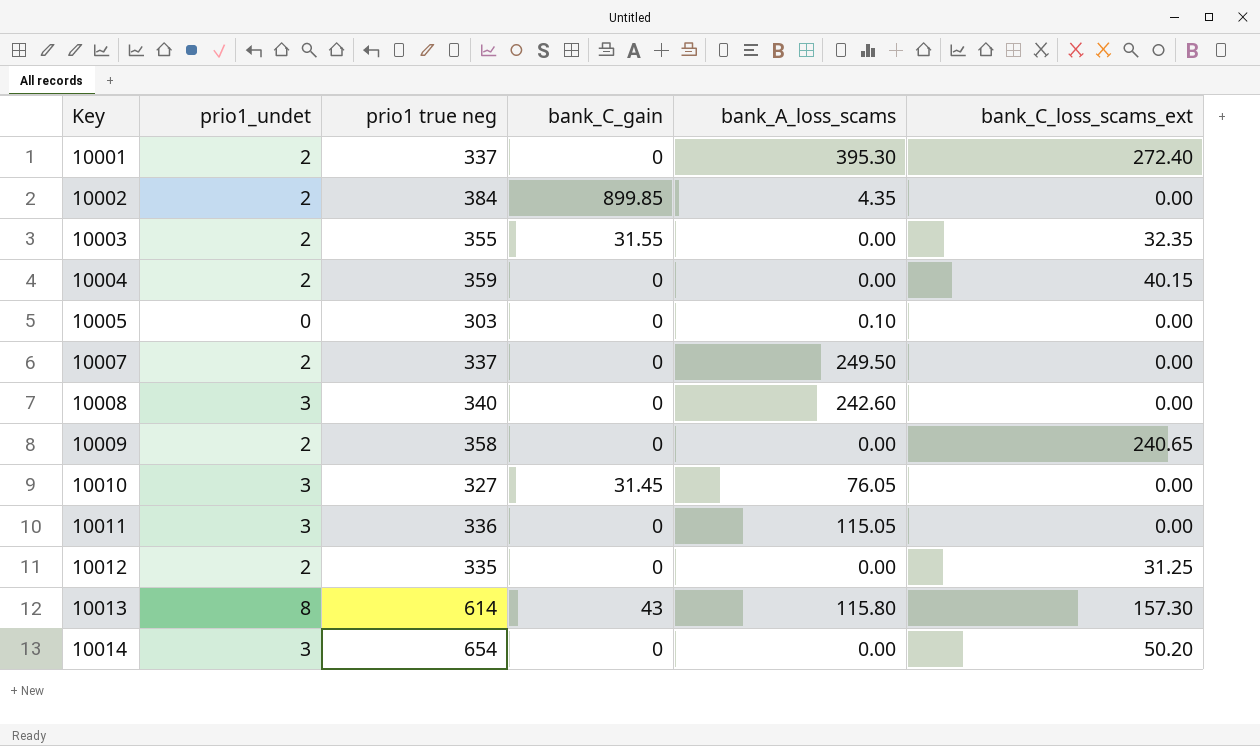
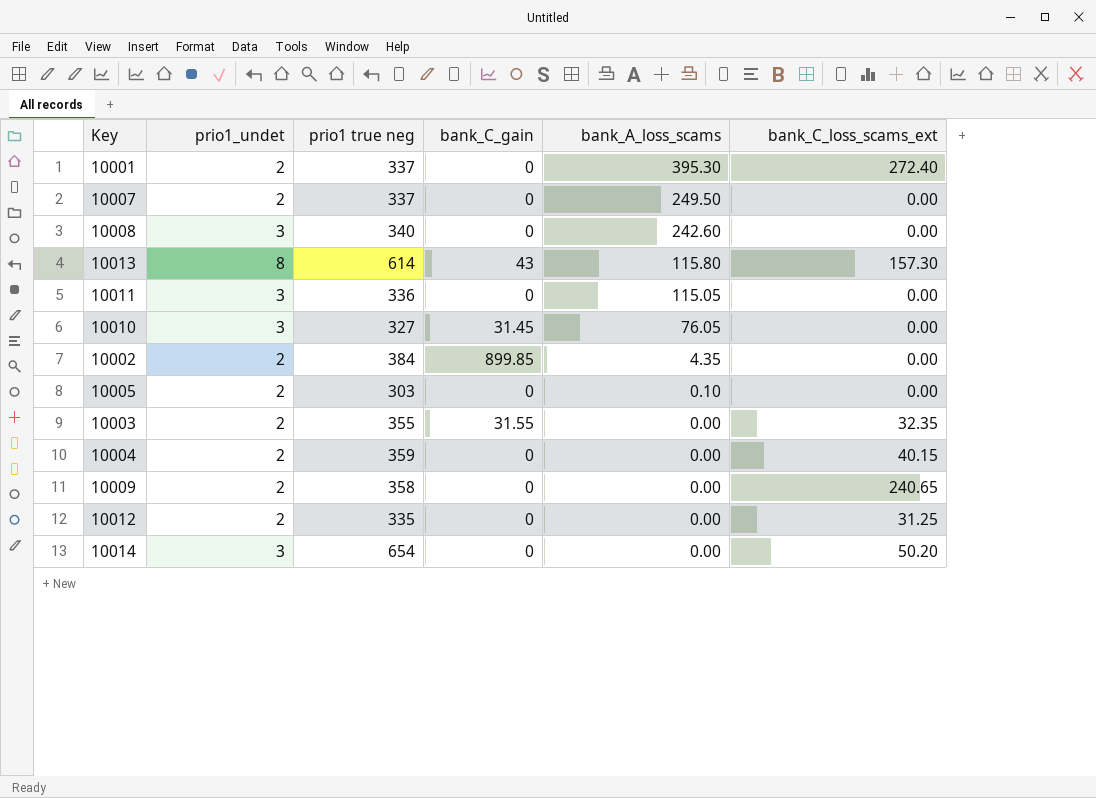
row order: Key ascending -> bank_A_loss_scams descending
10005 | prio1_undet: 0 -> 2

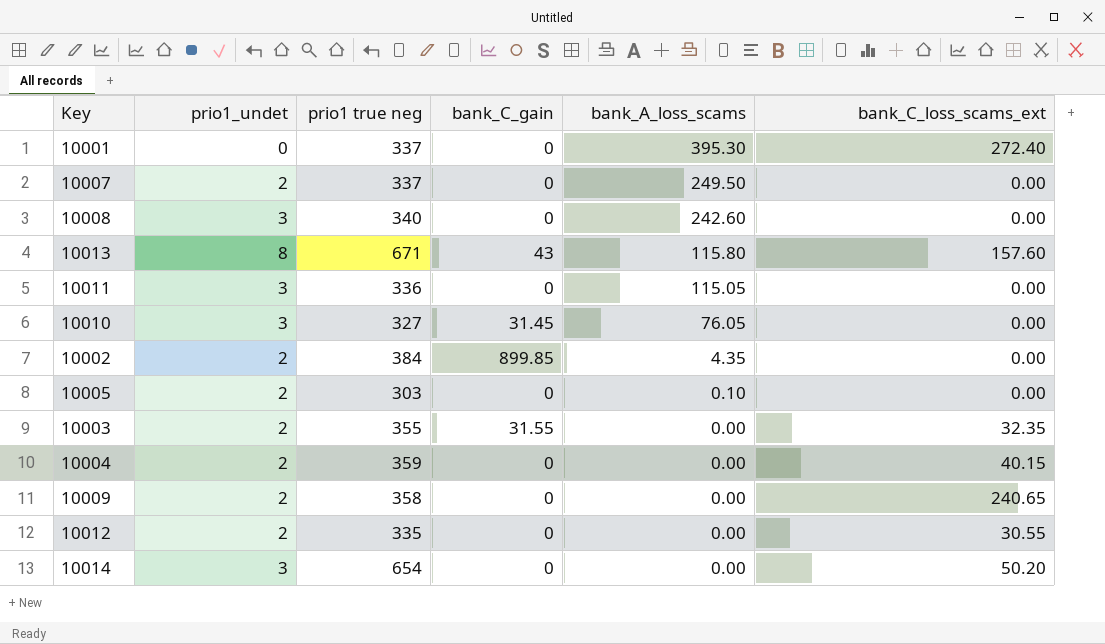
10001 | prio1_undet: 2 -> 0
10013 | prio1 true neg: 614 -> 671
10013 | bank_C_loss_scams_ext: 157.30 -> 157.60
10012 | bank_C_loss_scams_ext: 31.25 -> 30.55

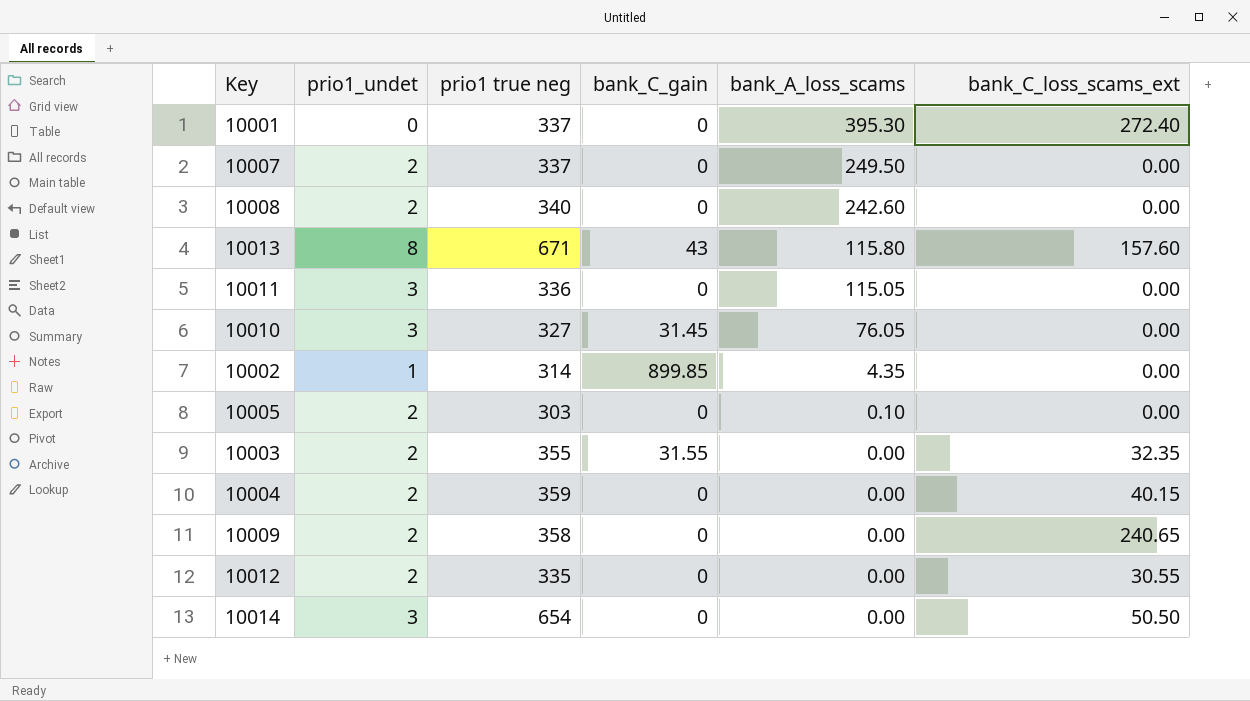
10008 | prio1_undet: 3 -> 2
10002 | prio1_undet: 2 -> 1
10002 | prio1 true neg: 384 -> 314
10014 | bank_C_loss_scams_ext: 50.20 -> 50.50

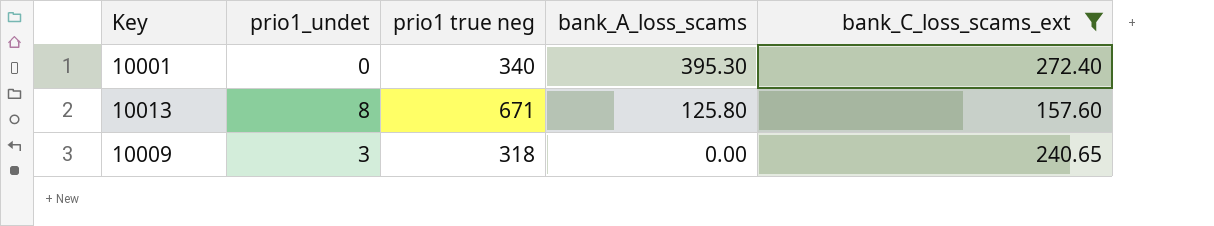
filter: none -> bank_C_loss_scams_ext >= 157.60
column bank_C_gain | position: 4 -> none
10001 | prio1 true neg: 337 -> 340
10013 | bank_A_loss_scams: 115.80 -> 125.80
10009 | prio1_undet: 2 -> 3
10009 | prio1 true neg: 358 -> 318

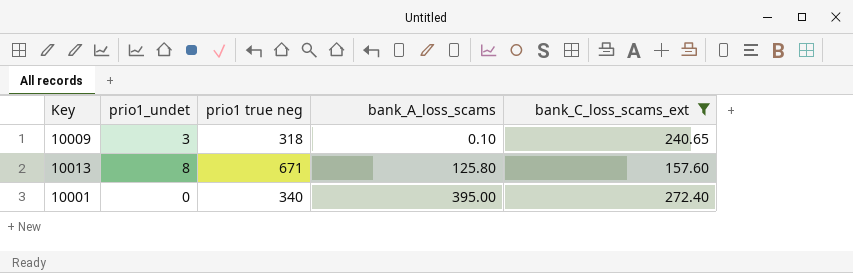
row order: bank_A_loss_scams descending -> bank_A_loss_scams ascending
10009 | bank_A_loss_scams: 0.00 -> 0.10
10001 | bank_A_loss_scams: 395.30 -> 395.00

